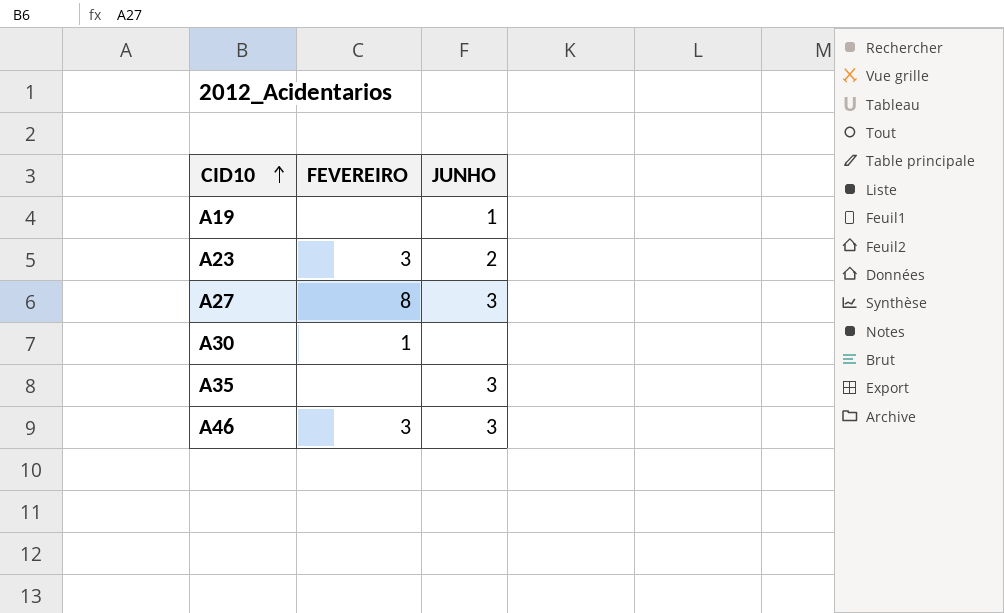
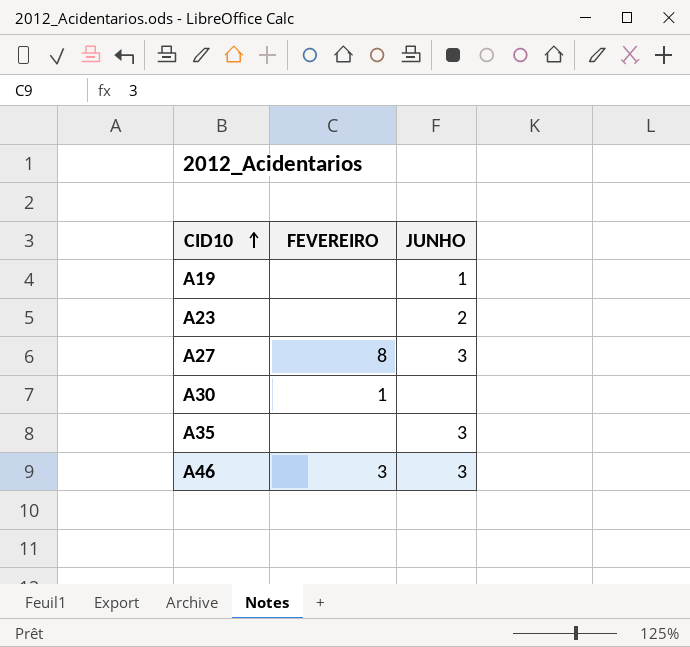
A23 | FEVEREIRO: 3 -> none

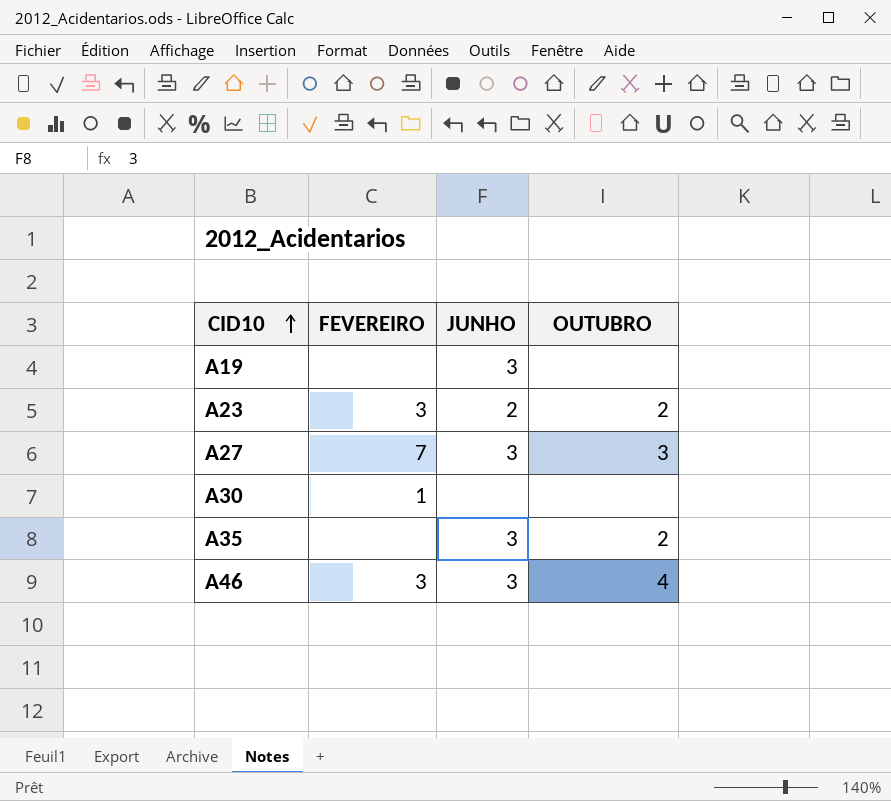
column OUTUBRO | position: none -> 4
A19 | JUNHO: 1 -> 3
A23 | FEVEREIRO: none -> 3
A27 | FEVEREIRO: 8 -> 7

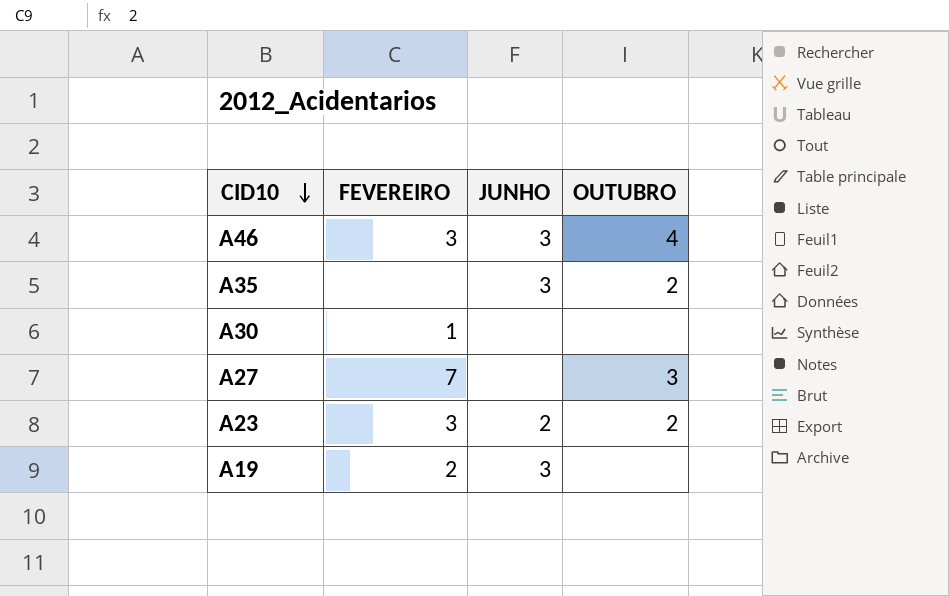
row order: CID10 ascending -> CID10 descending
A27 | JUNHO: 3 -> none
A19 | FEVEREIRO: none -> 2

